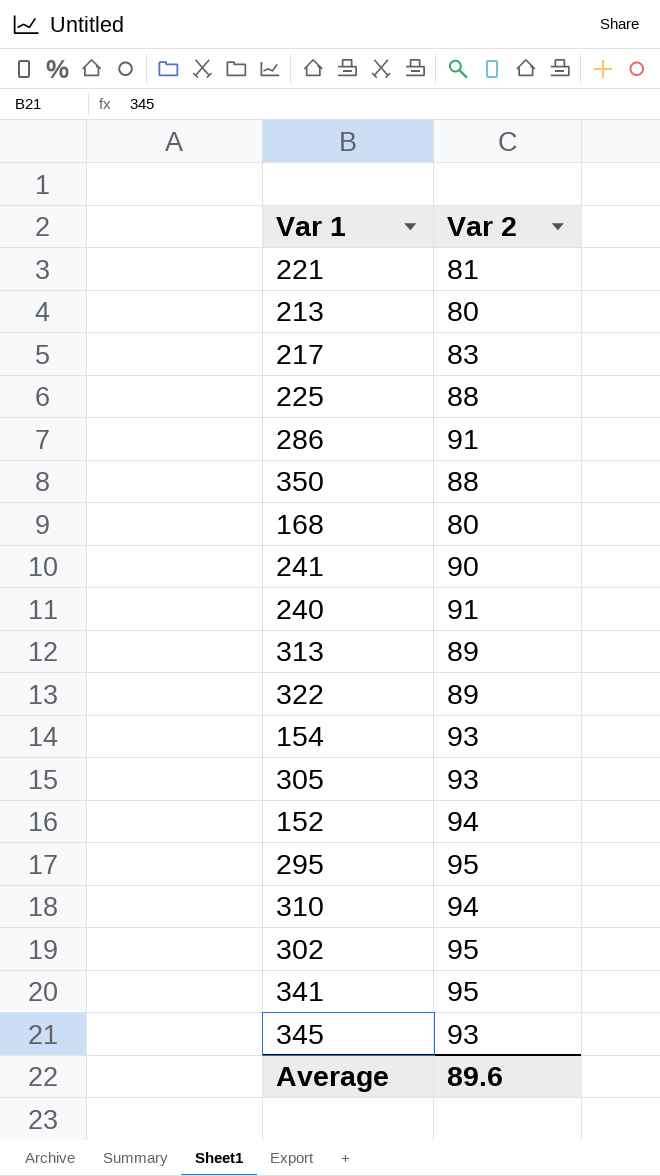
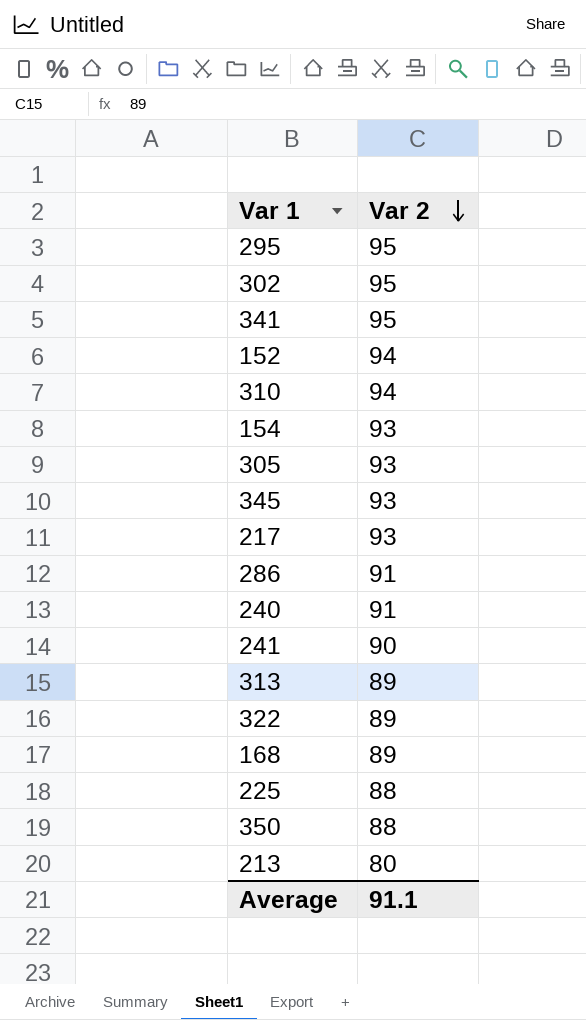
row order: none -> Var 2 descending
row 221: 81 -> none
217 | Var 2: 83 -> 93
168 | Var 2: 80 -> 89
Average | Var 2: 89.6 -> 91.1

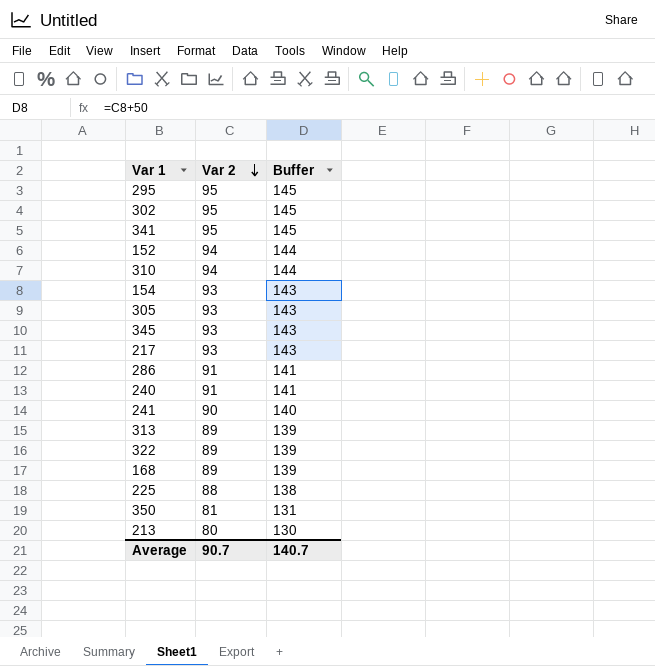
column Buffer | formula: none -> [Var 2] + 50
350 | Var 2: 88 -> 81
Average | Var 2: 91.1 -> 90.7

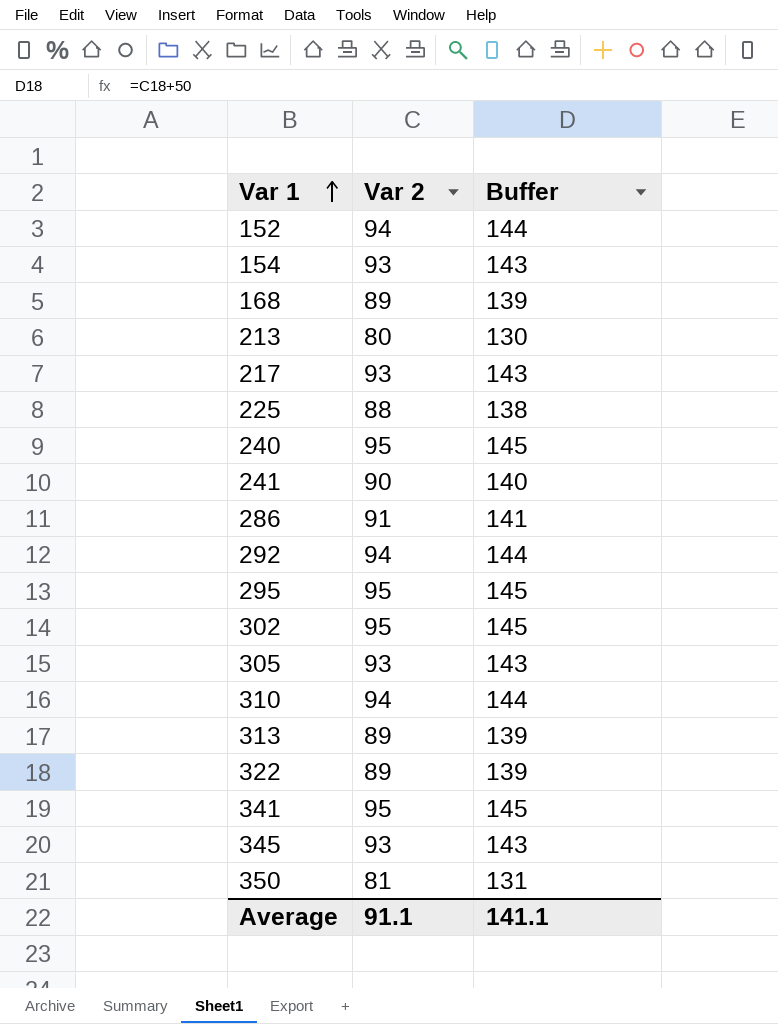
row order: Var 2 descending -> Var 1 ascending
240 | Var 2: 91 -> 95
240 | Buffer: 141 -> 145
row 292: none -> 94 | 144
Average | Var 2: 90.7 -> 91.1
Average | Buffer: 140.7 -> 141.1

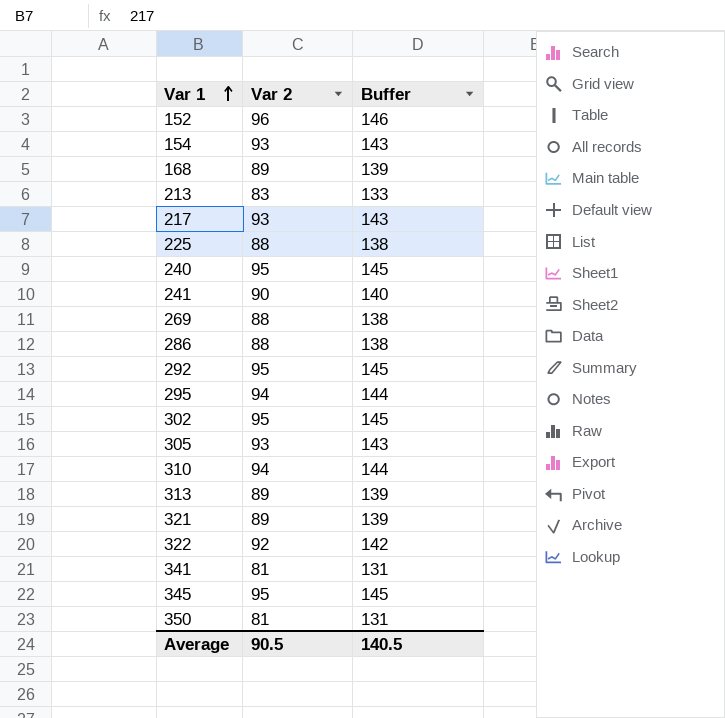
152 | Var 2: 94 -> 96
152 | Buffer: 144 -> 146
213 | Var 2: 80 -> 83
213 | Buffer: 130 -> 133
row 269: none -> 88 | 138
286 | Var 2: 91 -> 88
286 | Buffer: 141 -> 138
292 | Var 2: 94 -> 95
292 | Buffer: 144 -> 145
295 | Var 2: 95 -> 94
295 | Buffer: 145 -> 144
row 321: none -> 89 | 139
322 | Var 2: 89 -> 92
322 | Buffer: 139 -> 142
341 | Var 2: 95 -> 81
341 | Buffer: 145 -> 131
345 | Var 2: 93 -> 95
345 | Buffer: 143 -> 145
Average | Var 2: 91.1 -> 90.5
Average | Buffer: 141.1 -> 140.5

